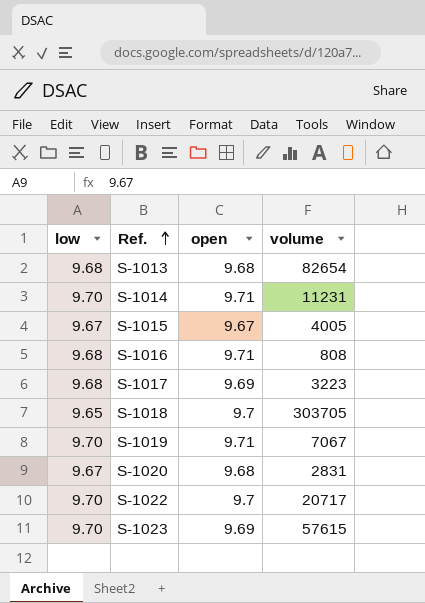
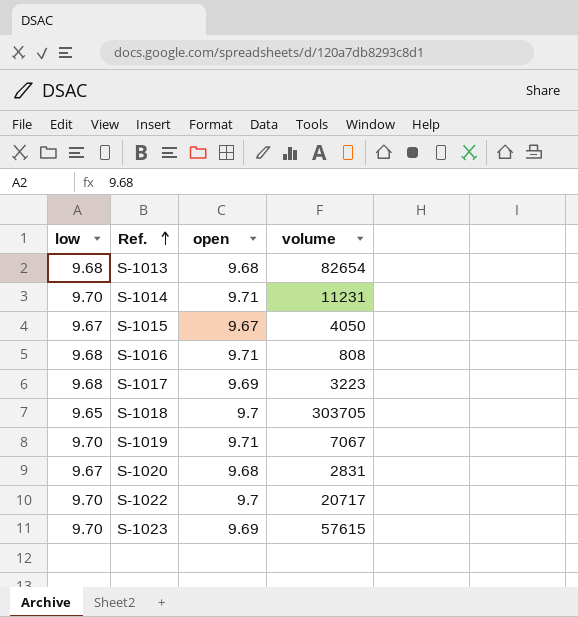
S-1015 | volume: 4005 -> 4050

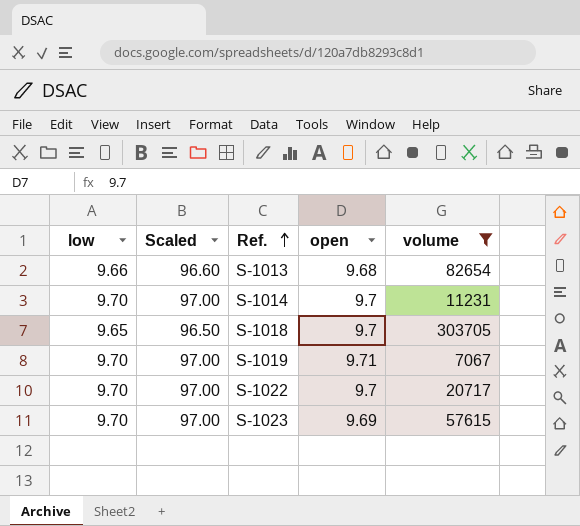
filter: none -> volume >= 7067
column Scaled | formula: none -> [low] * 10
S-1013 | low: 9.68 -> 9.66
S-1014 | open: 9.71 -> 9.7

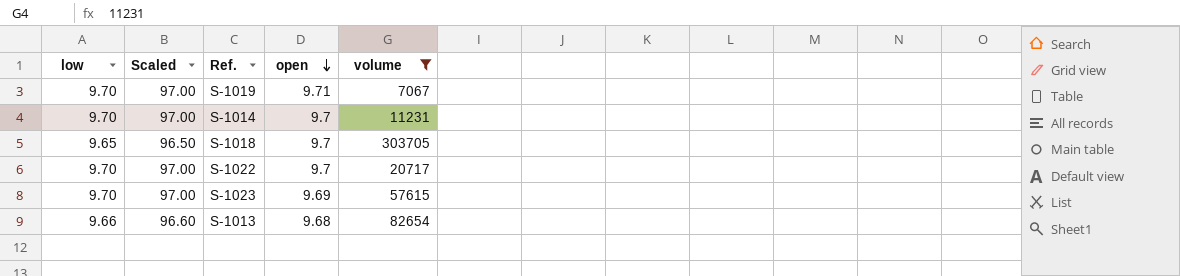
row order: Ref. ascending -> open descending

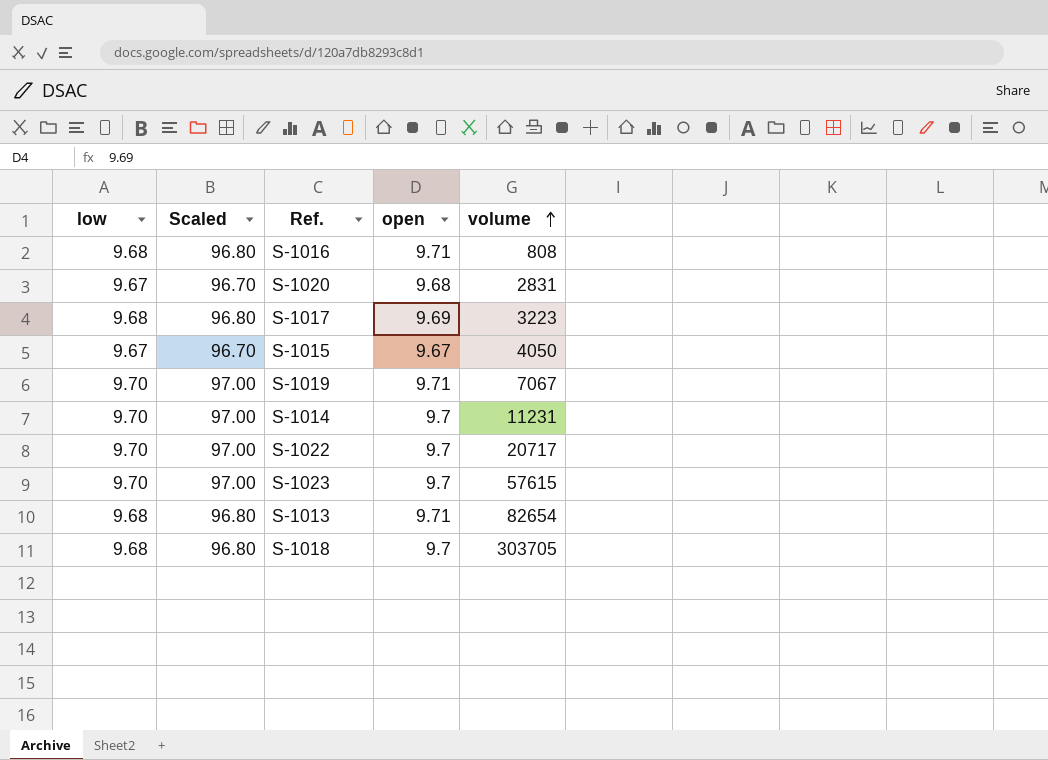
filter: volume >= 7067 -> none
row order: open descending -> volume ascending
S-1023 | open: 9.69 -> 9.7
S-1013 | low: 9.66 -> 9.68
S-1013 | Scaled: 96.60 -> 96.80
S-1013 | open: 9.68 -> 9.71
S-1018 | low: 9.65 -> 9.68
S-1018 | Scaled: 96.50 -> 96.80

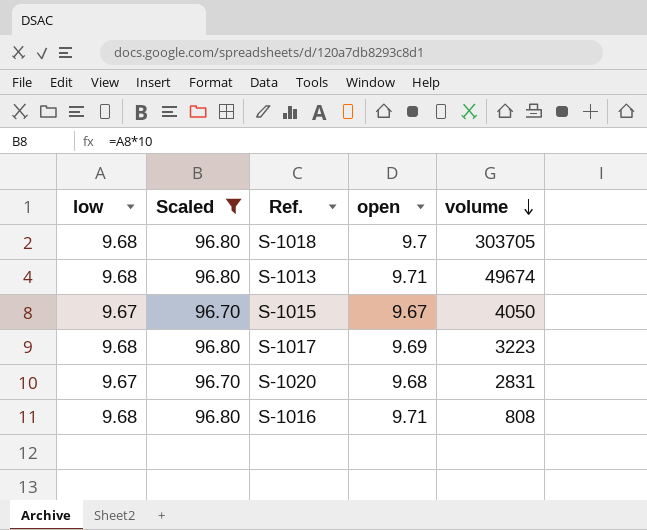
filter: none -> Scaled != 97.00
row order: volume ascending -> volume descending
S-1013 | volume: 82654 -> 49674

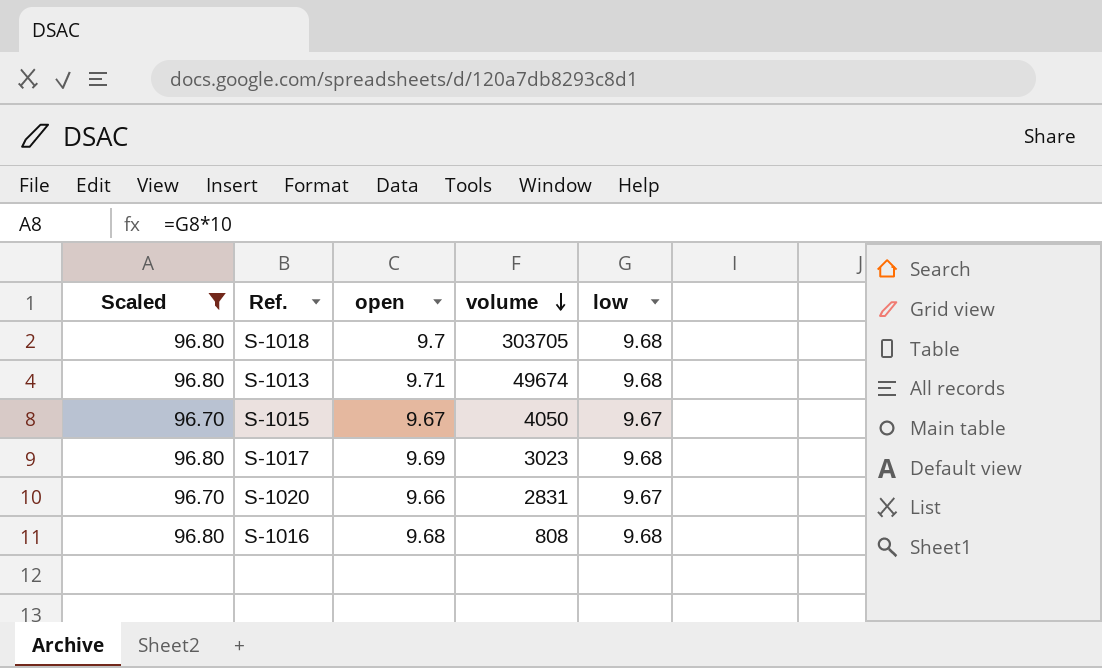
column low | position: 1 -> 5
S-1017 | volume: 3223 -> 3023
S-1020 | open: 9.68 -> 9.66
S-1016 | open: 9.71 -> 9.68

